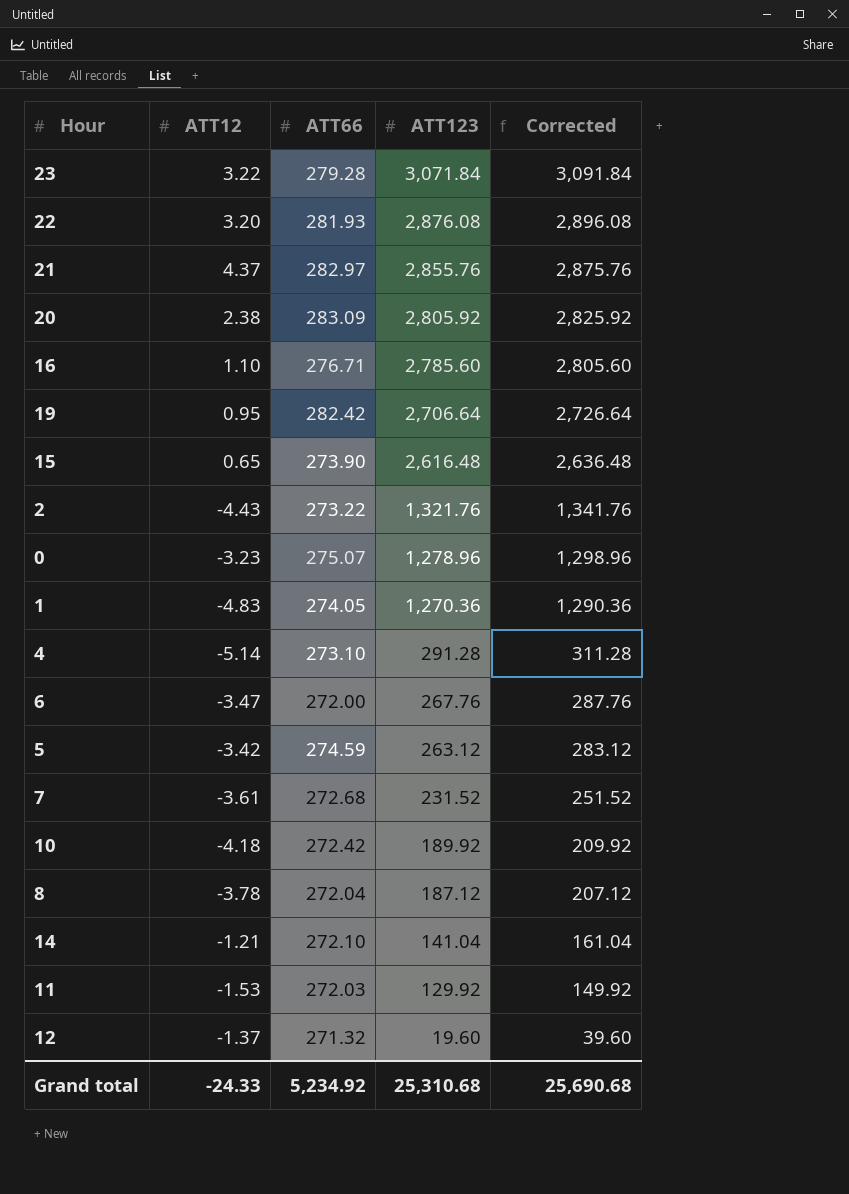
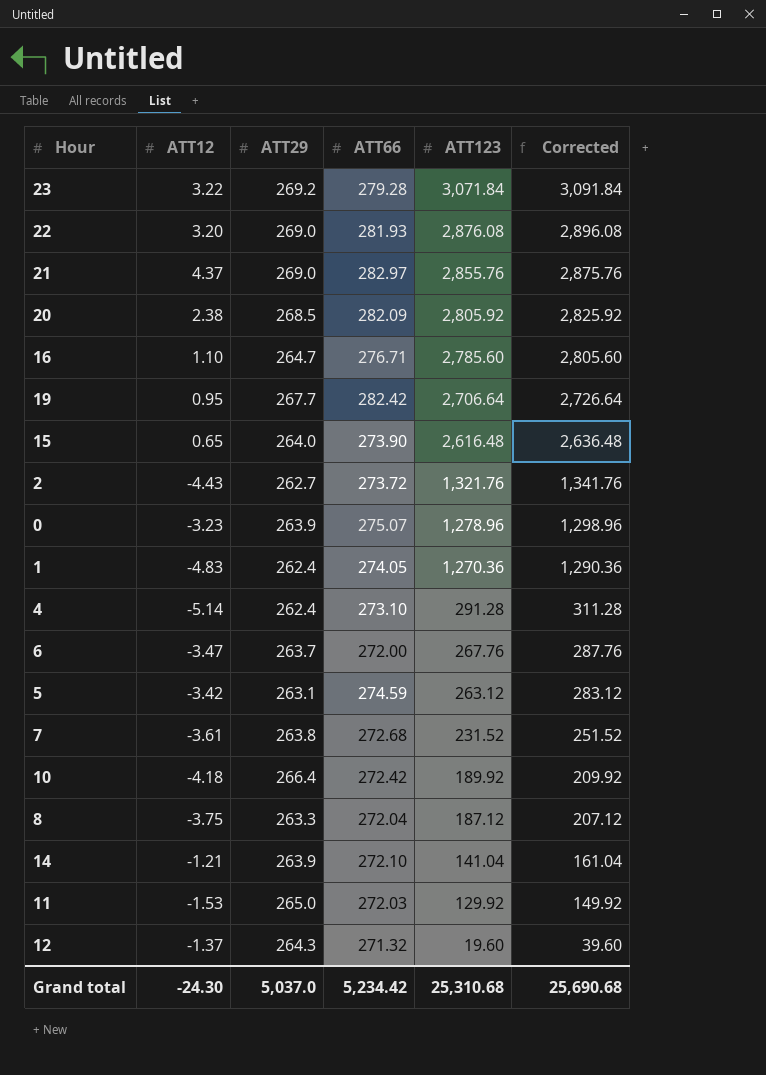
column ATT29 | position: none -> 3
20 | ATT66: 283.09 -> 282.09
2 | ATT66: 273.22 -> 273.72
8 | ATT12: -3.78 -> -3.75
Grand total | ATT12: -24.33 -> -24.30
Grand total | ATT66: 5,234.92 -> 5,234.42

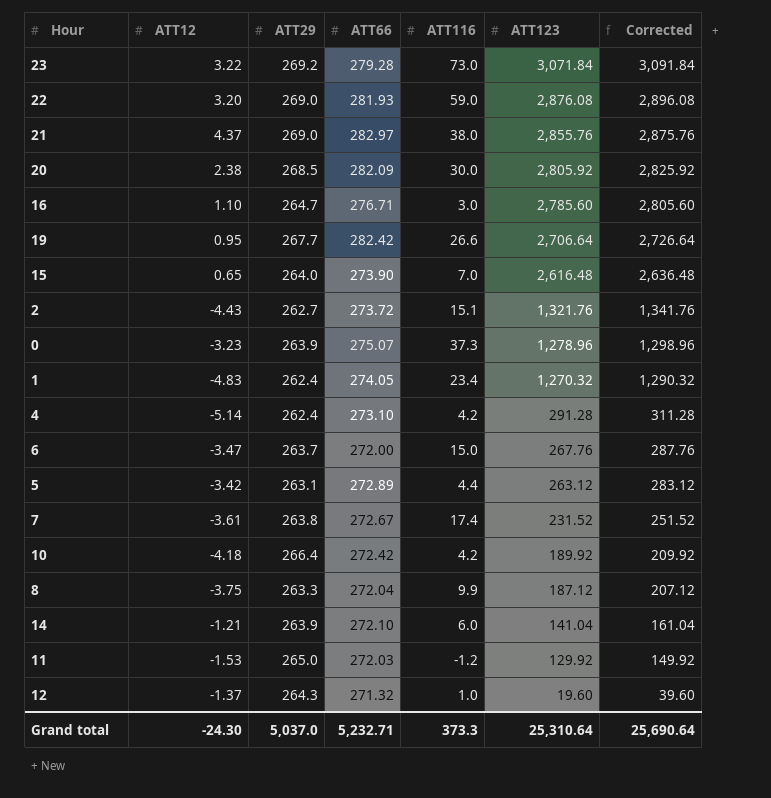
column ATT116 | position: none -> 5
1 | ATT123: 1,270.36 -> 1,270.32
1 | Corrected: 1,290.36 -> 1,290.32
5 | ATT66: 274.59 -> 272.89
7 | ATT66: 272.68 -> 272.67
Grand total | ATT66: 5,234.42 -> 5,232.71
Grand total | ATT123: 25,310.68 -> 25,310.64
Grand total | Corrected: 25,690.68 -> 25,690.64

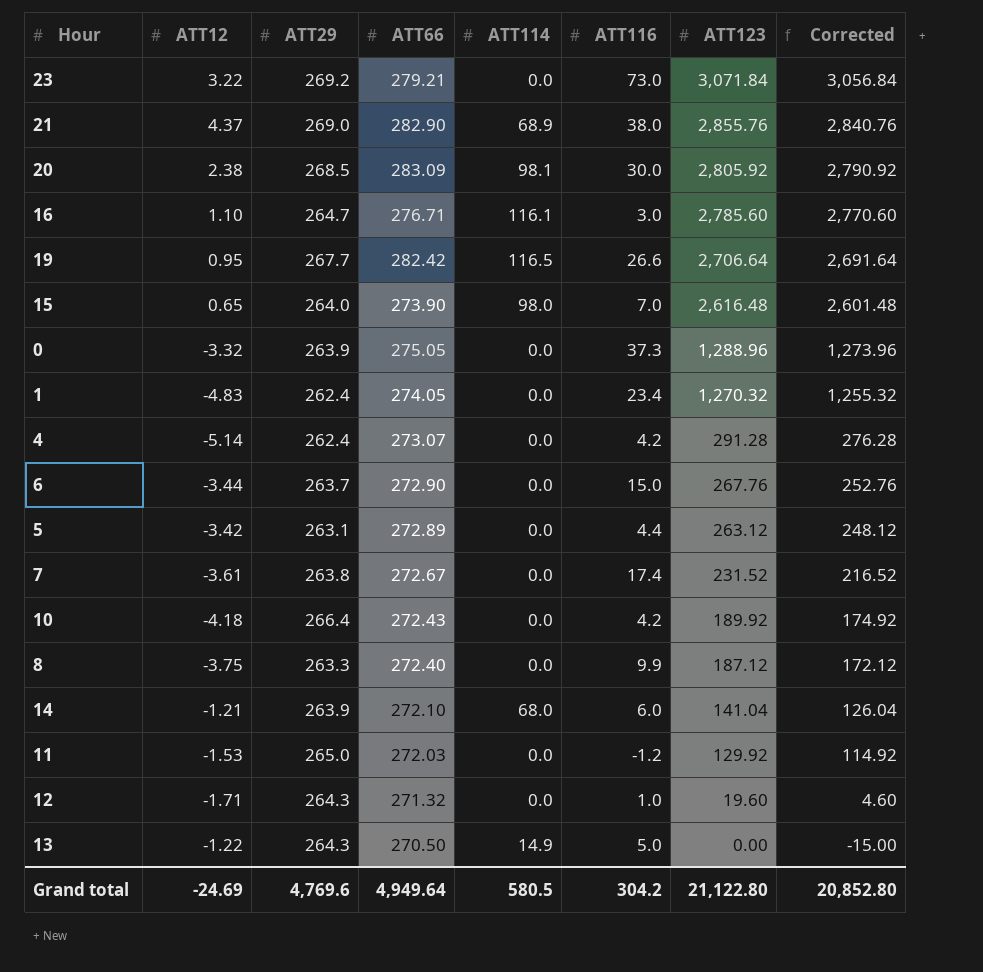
column ATT114 | position: none -> 5
column Corrected | formula: [ATT123] + 20 -> [ATT123] - 15
row 22: 3.20 | 269.0 | 281.93 | 59.0 | 2,876.08 | 2,896.08 -> none
row 2: -4.43 | 262.7 | 273.72 | 15.1 | 1,321.76 | 1,341.76 -> none
23 | ATT66: 279.28 -> 279.21
21 | ATT66: 282.97 -> 282.90
20 | ATT66: 282.09 -> 283.09
0 | ATT12: -3.23 -> -3.32
0 | ATT66: 275.07 -> 275.05
0 | ATT123: 1,278.96 -> 1,288.96
4 | ATT66: 273.10 -> 273.07
6 | ATT12: -3.47 -> -3.44
6 | ATT66: 272.00 -> 272.90
10 | ATT66: 272.42 -> 272.43
8 | ATT66: 272.04 -> 272.40
12 | ATT12: -1.37 -> -1.71
row 13: none -> -1.22 | 264.3 | 270.50 | 14.9 | 5.0 | 0.00 | -15.00
Grand total | ATT12: -24.30 -> -24.69
Grand total | ATT29: 5,037.0 -> 4,769.6
Grand total | ATT66: 5,232.71 -> 4,949.64
Grand total | ATT116: 373.3 -> 304.2
Grand total | ATT123: 25,310.64 -> 21,122.80
Grand total | Corrected: 25,690.64 -> 20,852.80

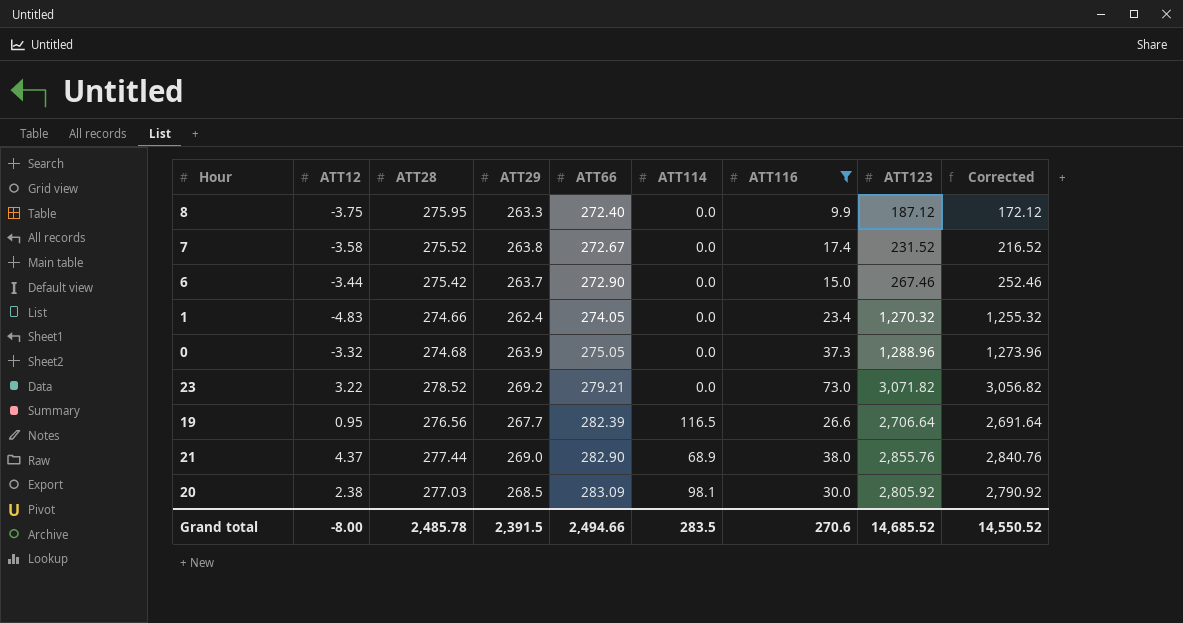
filter: none -> ATT116 >= 9.9
row order: ATT123 descending -> ATT66 ascending
column ATT28 | position: none -> 3
7 | ATT12: -3.61 -> -3.58
6 | ATT123: 267.76 -> 267.46
6 | Corrected: 252.76 -> 252.46
23 | ATT123: 3,071.84 -> 3,071.82
23 | Corrected: 3,056.84 -> 3,056.82
19 | ATT66: 282.42 -> 282.39
Grand total | ATT12: -24.69 -> -8.00
Grand total | ATT29: 4,769.6 -> 2,391.5
Grand total | ATT66: 4,949.64 -> 2,494.66
Grand total | ATT114: 580.5 -> 283.5
Grand total | ATT116: 304.2 -> 270.6
Grand total | ATT123: 21,122.80 -> 14,685.52
Grand total | Corrected: 20,852.80 -> 14,550.52

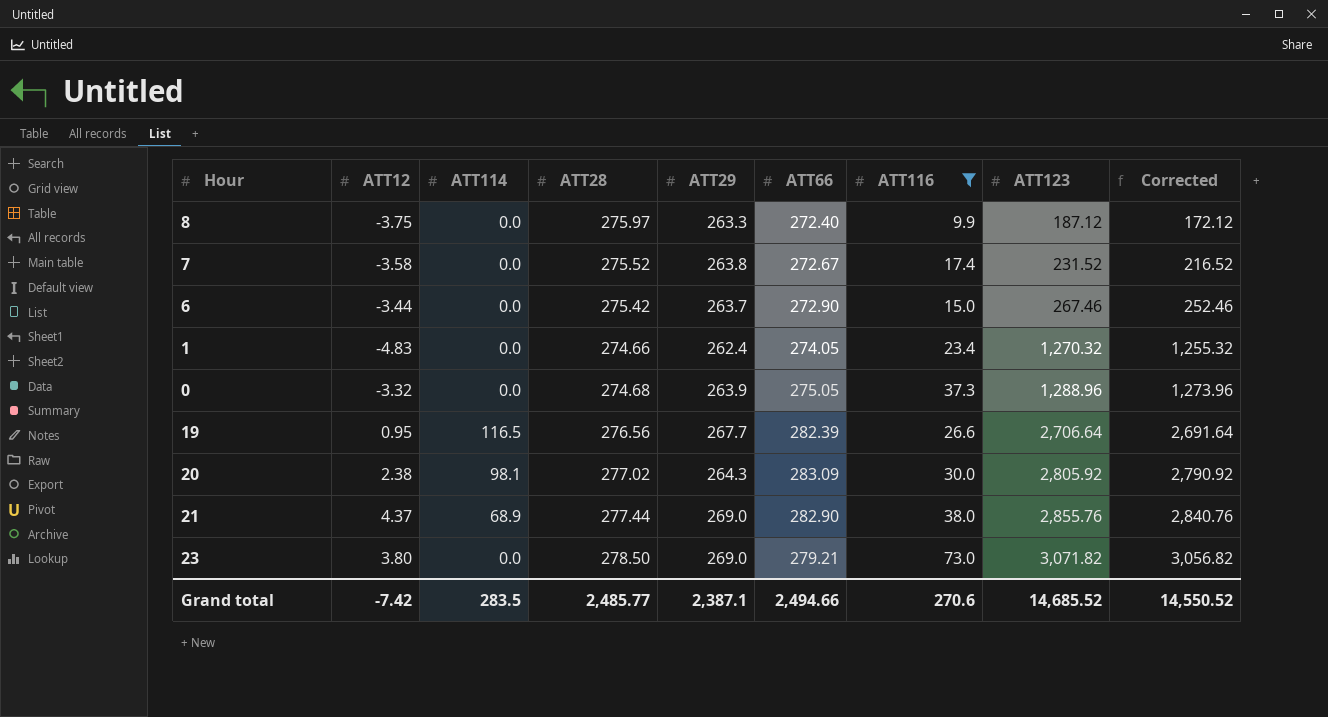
row order: ATT66 ascending -> ATT123 ascending
column ATT114 | position: 6 -> 3
8 | ATT28: 275.95 -> 275.97
20 | ATT28: 277.03 -> 277.02
20 | ATT29: 268.5 -> 264.3
23 | ATT12: 3.22 -> 3.80
23 | ATT28: 278.52 -> 278.50
23 | ATT29: 269.2 -> 269.0
Grand total | ATT12: -8.00 -> -7.42
Grand total | ATT28: 2,485.78 -> 2,485.77
Grand total | ATT29: 2,391.5 -> 2,387.1

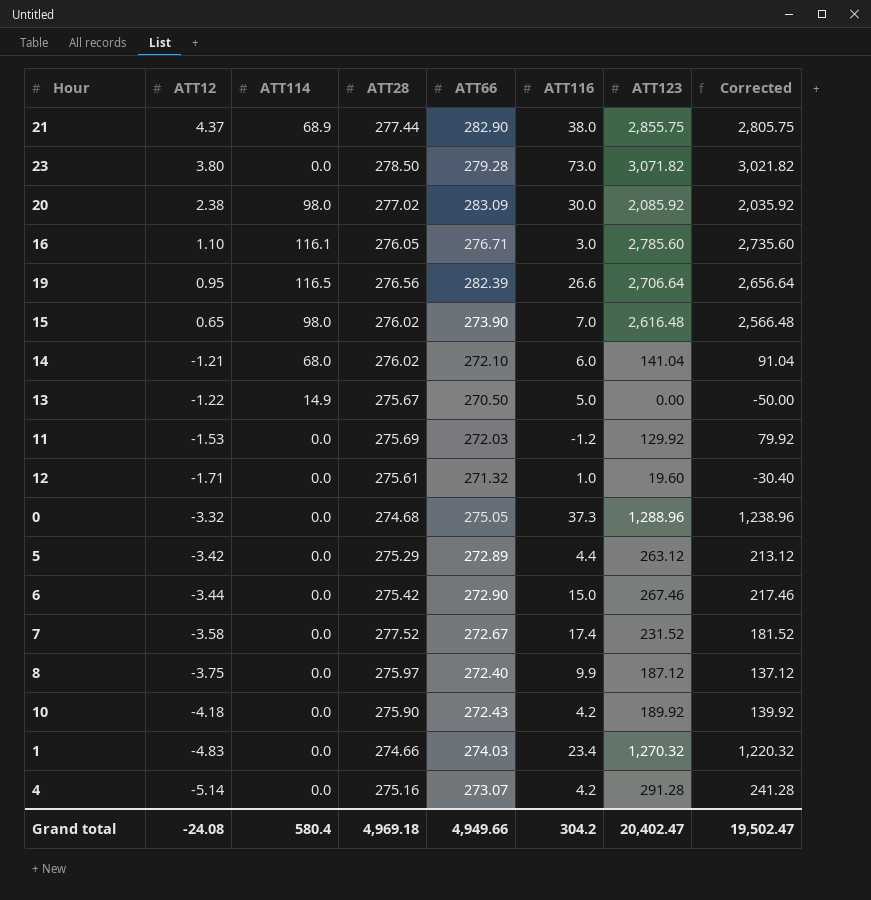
filter: ATT116 >= 9.9 -> none
row order: ATT123 ascending -> ATT12 descending
column ATT29 | position: 5 -> none
column Corrected | formula: [ATT123] - 15 -> [ATT123] - 50
21 | ATT123: 2,855.76 -> 2,855.75
23 | ATT66: 279.21 -> 279.28
20 | ATT114: 98.1 -> 98.0
20 | ATT123: 2,805.92 -> 2,085.92
7 | ATT28: 275.52 -> 277.52
1 | ATT66: 274.05 -> 274.03
Grand total | ATT12: -7.42 -> -24.08
Grand total | ATT114: 283.5 -> 580.4
Grand total | ATT28: 2,485.77 -> 4,969.18
Grand total | ATT66: 2,494.66 -> 4,949.66
Grand total | ATT116: 270.6 -> 304.2
Grand total | ATT123: 14,685.52 -> 20,402.47
Grand total | Corrected: 14,550.52 -> 19,502.47

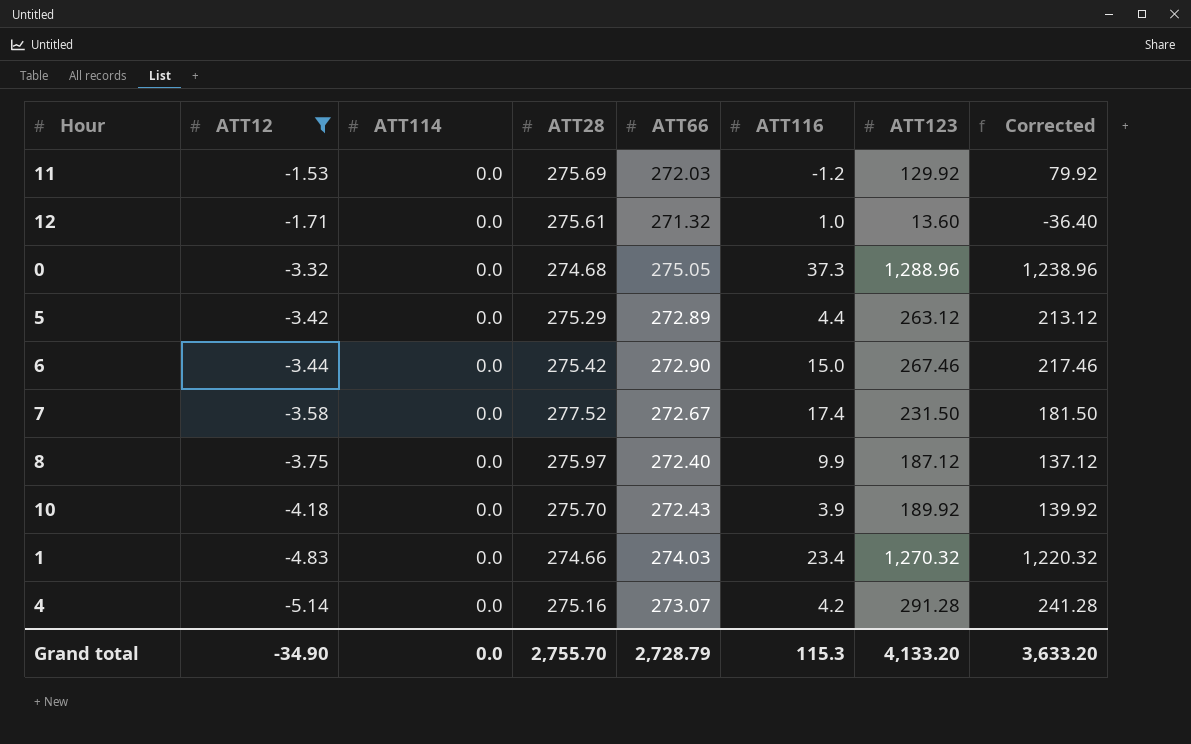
filter: none -> ATT12 <= -1.53
12 | ATT123: 19.60 -> 13.60
12 | Corrected: -30.40 -> -36.40
7 | ATT123: 231.52 -> 231.50
7 | Corrected: 181.52 -> 181.50
10 | ATT28: 275.90 -> 275.70
10 | ATT116: 4.2 -> 3.9
Grand total | ATT12: -24.08 -> -34.90
Grand total | ATT114: 580.4 -> 0.0
Grand total | ATT28: 4,969.18 -> 2,755.70
Grand total | ATT66: 4,949.66 -> 2,728.79
Grand total | ATT116: 304.2 -> 115.3
Grand total | ATT123: 20,402.47 -> 4,133.20
Grand total | Corrected: 19,502.47 -> 3,633.20

